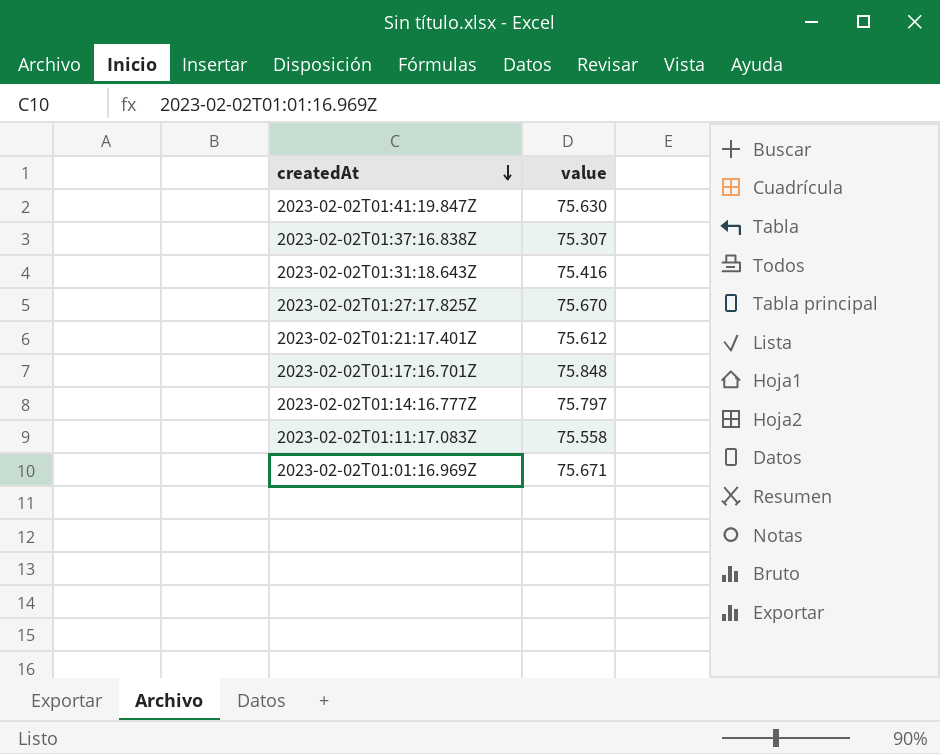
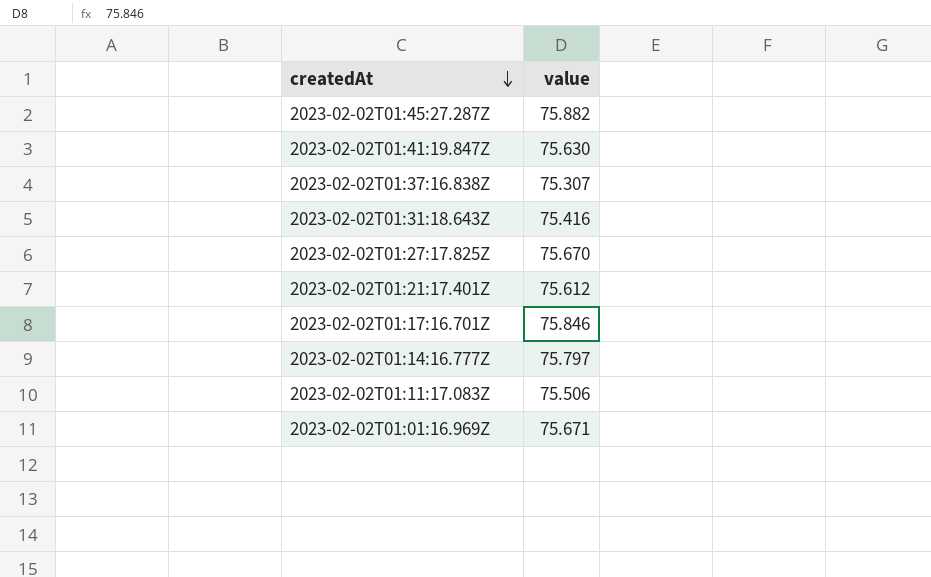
row 2023-02-02T01:45:27.287Z: none -> 75.882
2023-02-02T01:17:16.701Z | value: 75.848 -> 75.846
2023-02-02T01:11:17.083Z | value: 75.558 -> 75.506

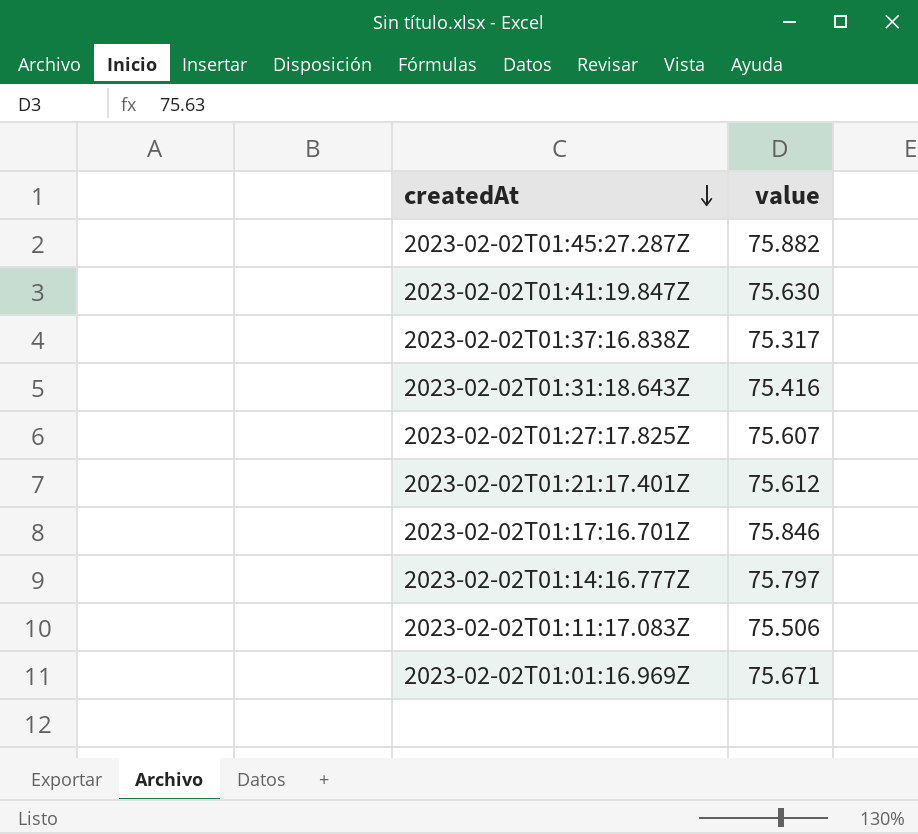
2023-02-02T01:37:16.838Z | value: 75.307 -> 75.317
2023-02-02T01:27:17.825Z | value: 75.670 -> 75.607

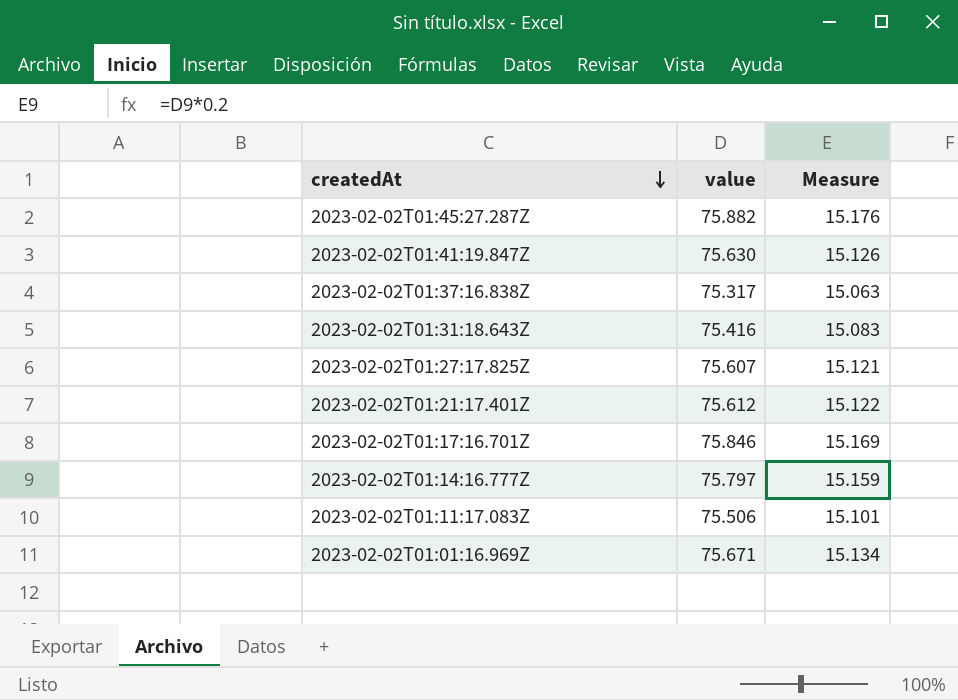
column Measure | formula: none -> [value] * 0.2

